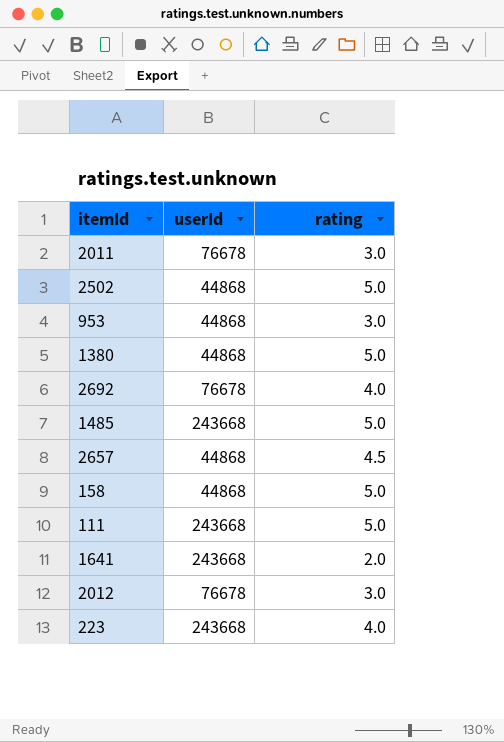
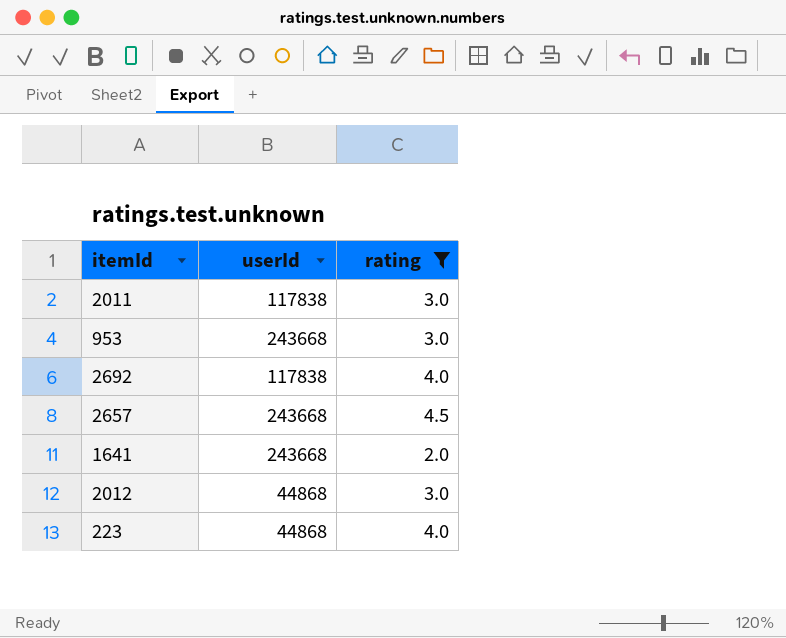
filter: none -> rating != 5.0
2011 | userId: 76678 -> 117838
953 | userId: 44868 -> 243668
2692 | userId: 76678 -> 117838
2657 | userId: 44868 -> 243668
2012 | userId: 76678 -> 44868
223 | userId: 243668 -> 44868

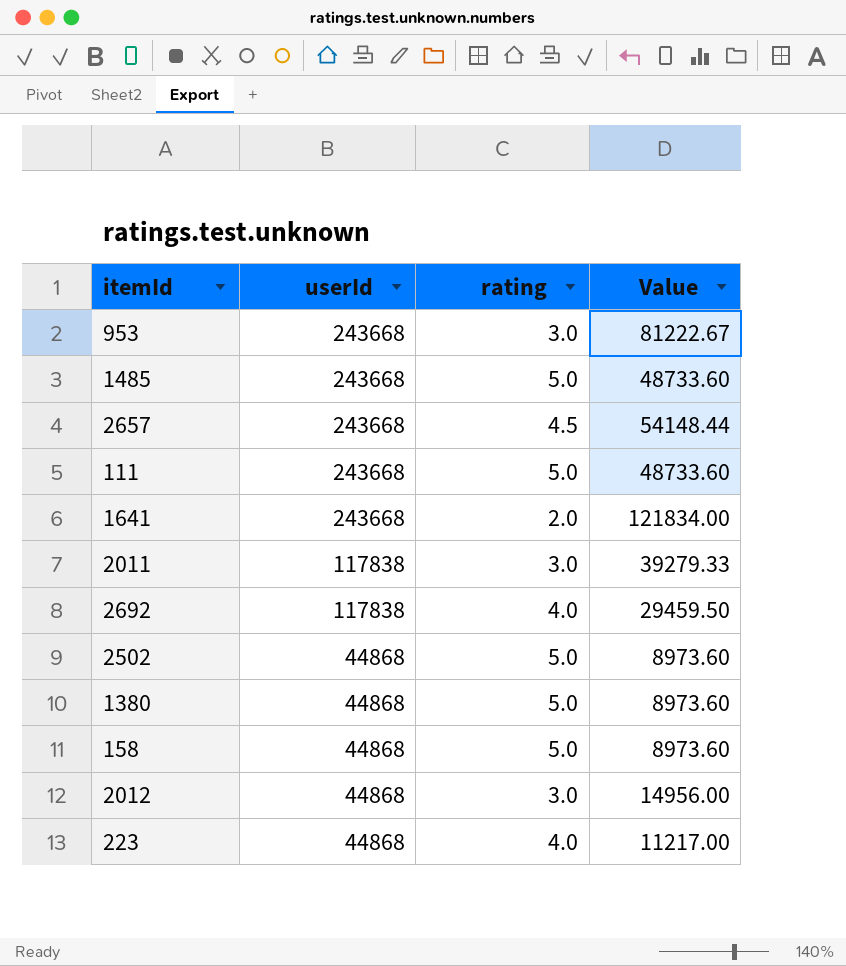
filter: rating != 5.0 -> none
row order: none -> userId descending
column Value | formula: none -> [userId] / [rating]

